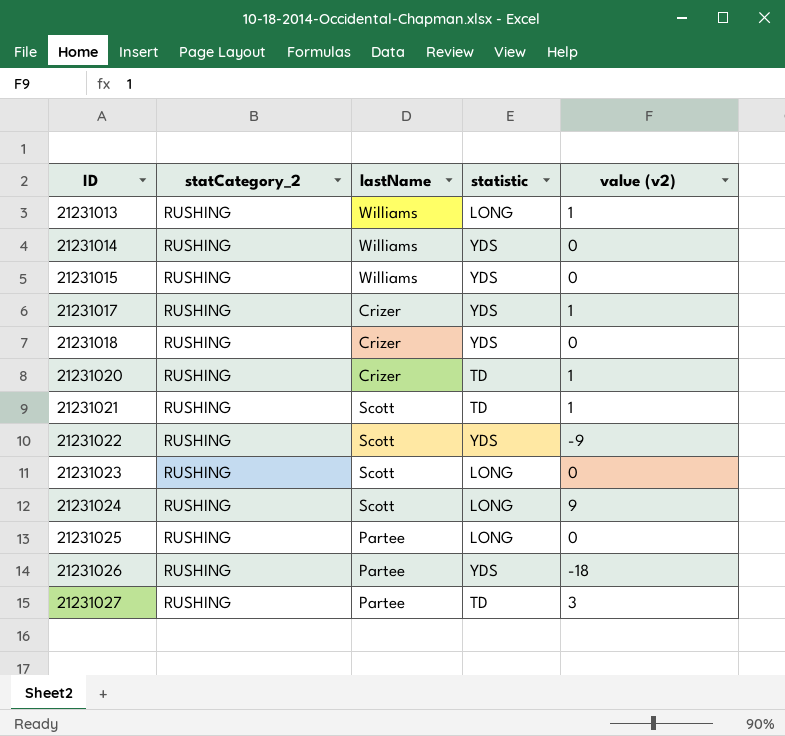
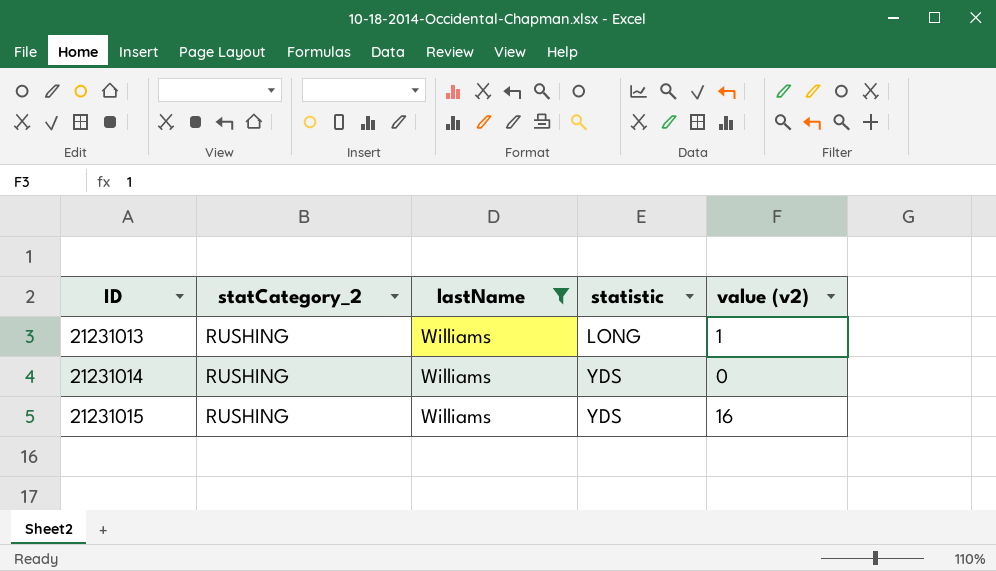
filter: none -> lastName = Williams
21231015 | value (v2): 0 -> 16

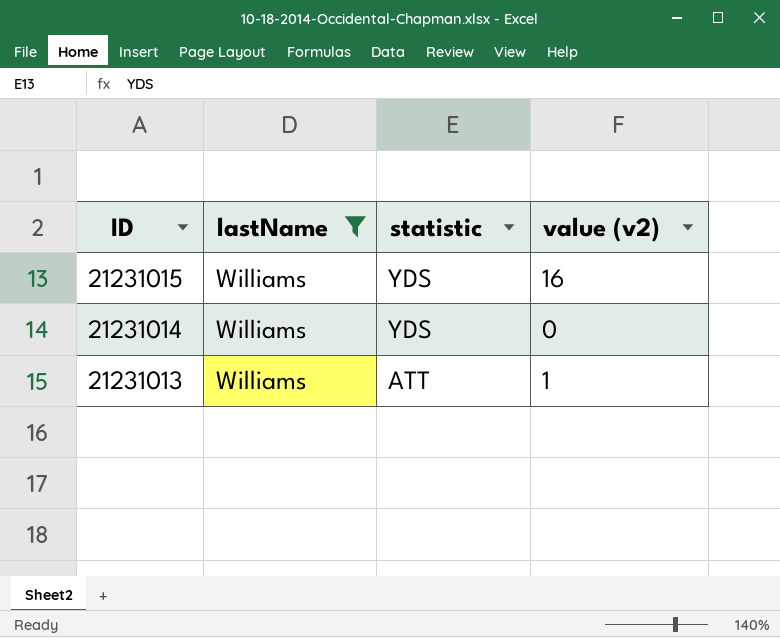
row order: ID ascending -> ID descending
column statCategory_2 | position: 2 -> none
21231013 | statistic: LONG -> ATT

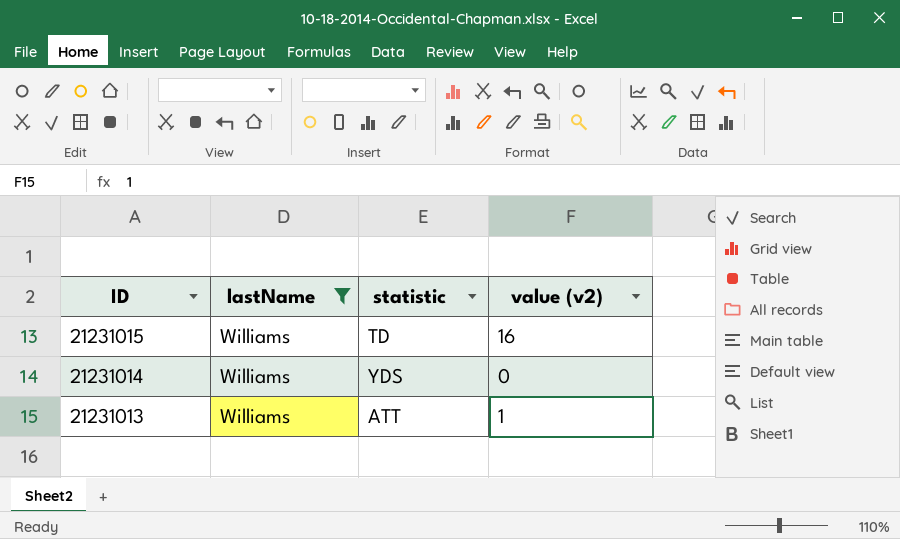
21231015 | statistic: YDS -> TD

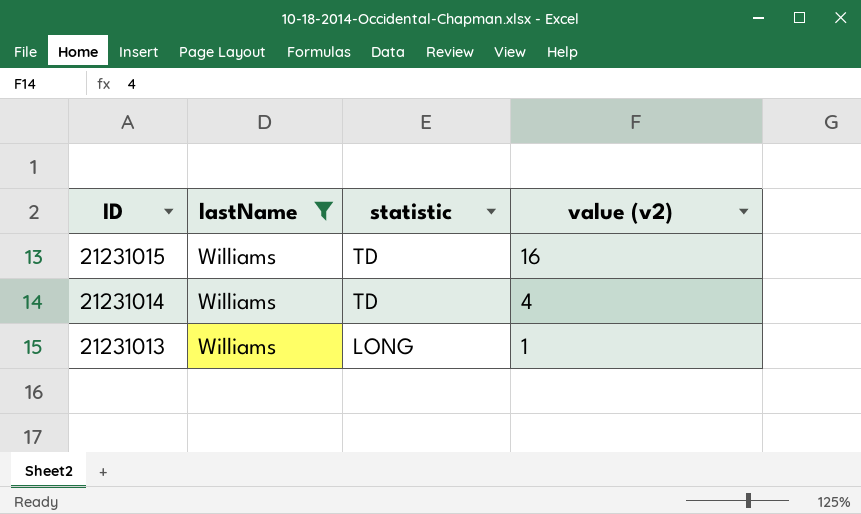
21231014 | statistic: YDS -> TD
21231014 | value (v2): 0 -> 4
21231013 | statistic: ATT -> LONG

